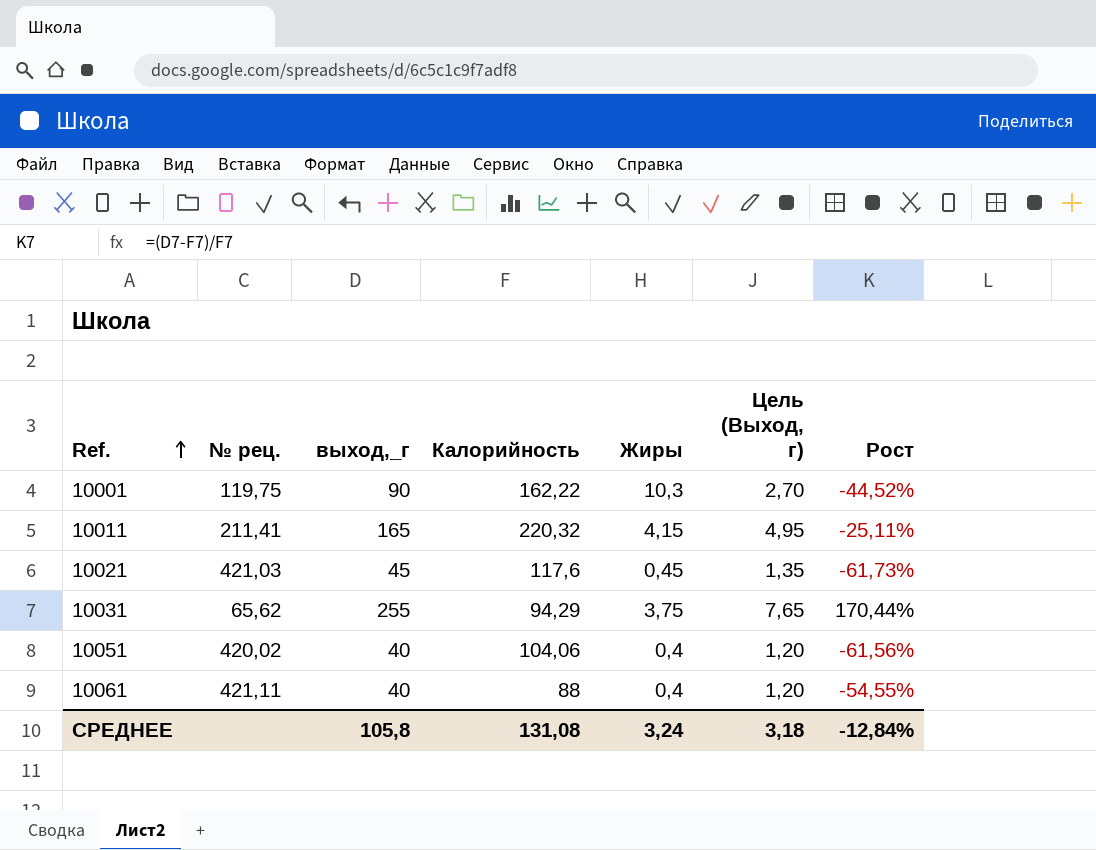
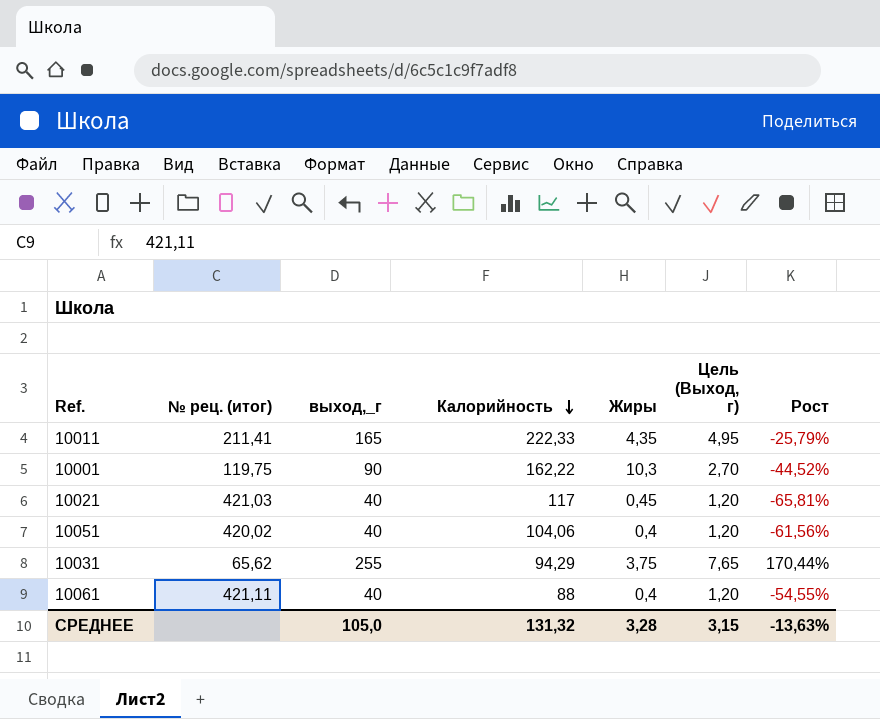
row order: Ref. ascending -> Калорийность descending
column name: № рец. -> № рец. (итог)
10011 | Калорийность: 220,32 -> 222,33
10011 | Жиры: 4,15 -> 4,35
10011 | Рост: -25,11% -> -25,79%
10021 | выход,_г: 45 -> 40
10021 | Калорийность: 117,6 -> 117
10021 | Цель (Выход, г): 1,35 -> 1,20
10021 | Рост: -61,73% -> -65,81%
СРЕДНЕЕ | выход,_г: 105,8 -> 105,0
СРЕДНЕЕ | Калорийность: 131,08 -> 131,32
СРЕДНЕЕ | Жиры: 3,24 -> 3,28
СРЕДНЕЕ | Цель (Выход, г): 3,18 -> 3,15
СРЕДНЕЕ | Рост: -12,84% -> -13,63%

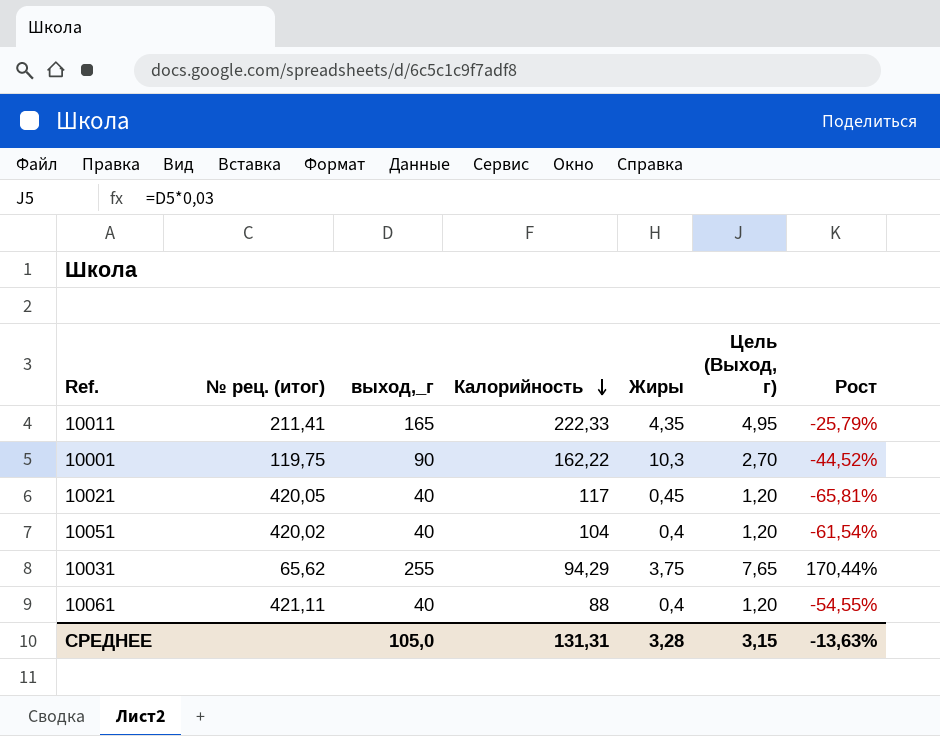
10021 | № рец. (итог): 421,03 -> 420,05
10051 | Калорийность: 104,06 -> 104
10051 | Рост: -61,56% -> -61,54%
СРЕДНЕЕ | Калорийность: 131,32 -> 131,31

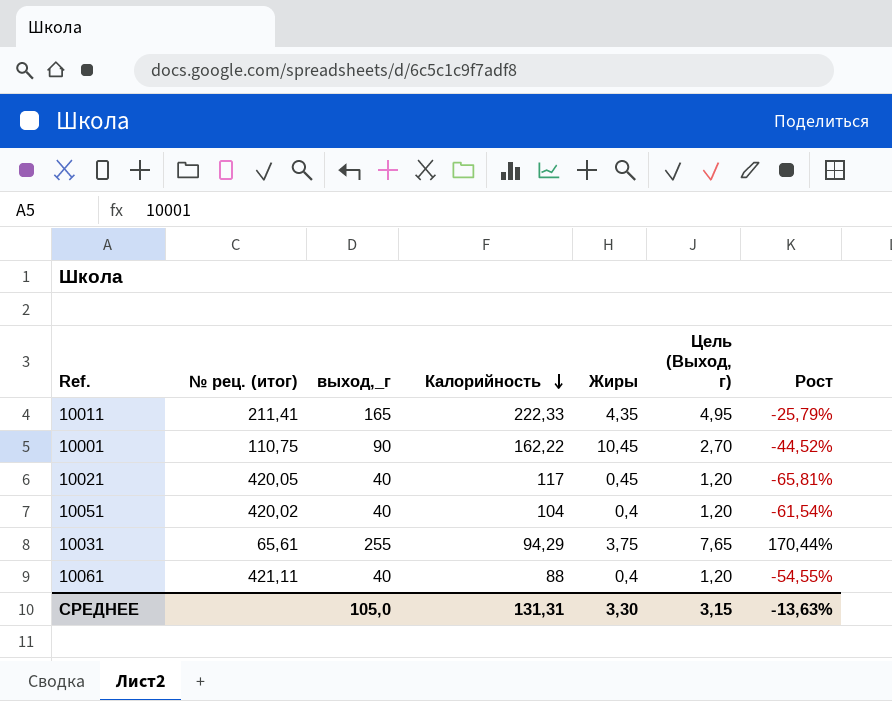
10001 | № рец. (итог): 119,75 -> 110,75
10001 | Жиры: 10,3 -> 10,45
10031 | № рец. (итог): 65,62 -> 65,61
СРЕДНЕЕ | Жиры: 3,28 -> 3,30

